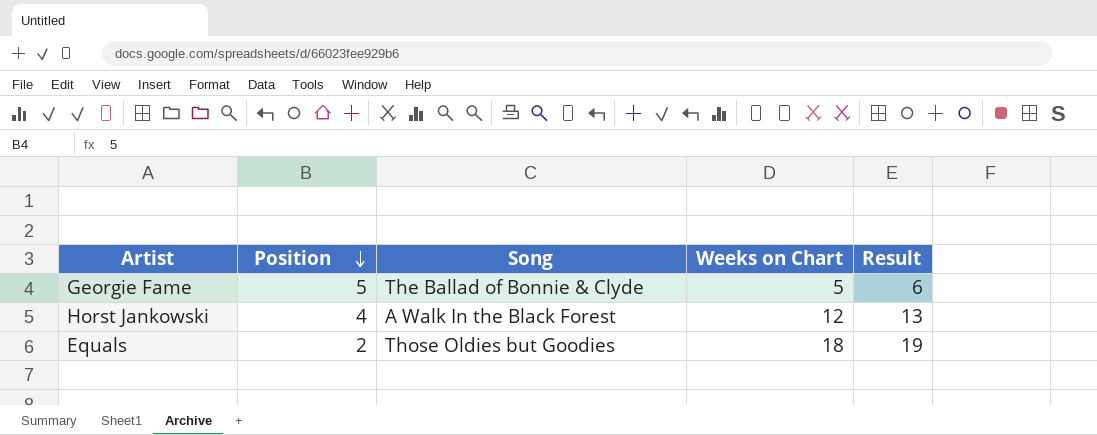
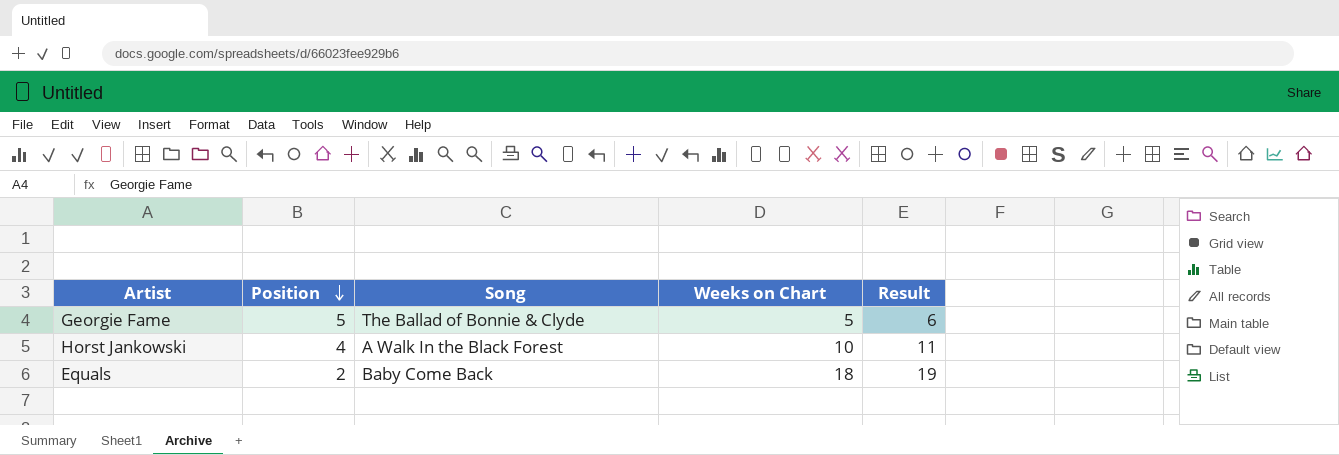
Horst Jankowski | Weeks on Chart: 12 -> 10
Horst Jankowski | Result: 13 -> 11
Equals | Song: Those Oldies but Goodies -> Baby Come Back

